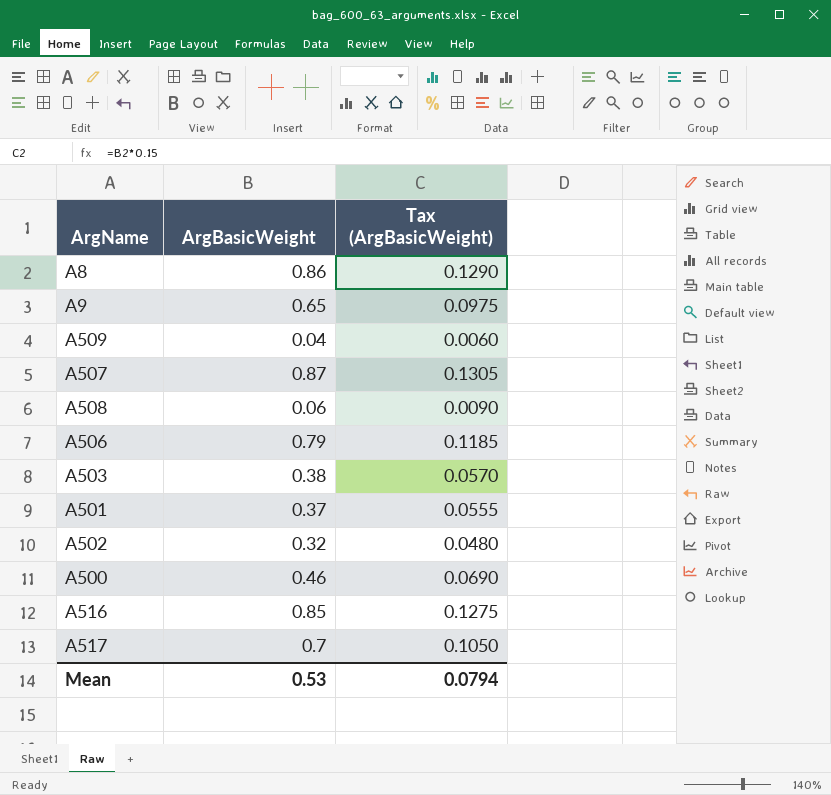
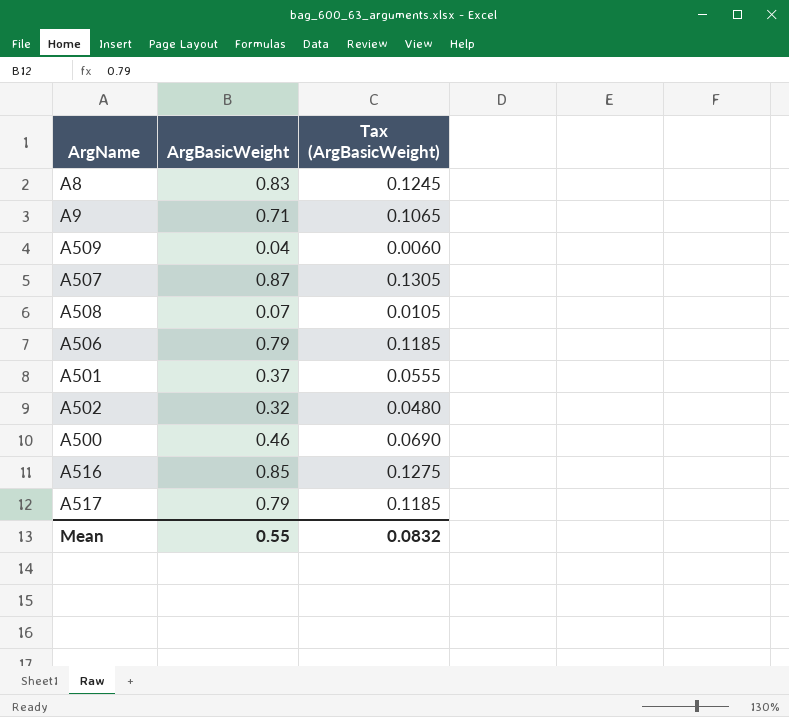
row A503: 0.38 | 0.0570 -> none
A8 | ArgBasicWeight: 0.86 -> 0.83
A8 | Tax (ArgBasicWeight): 0.1290 -> 0.1245
A9 | ArgBasicWeight: 0.65 -> 0.71
A9 | Tax (ArgBasicWeight): 0.0975 -> 0.1065
A508 | ArgBasicWeight: 0.06 -> 0.07
A508 | Tax (ArgBasicWeight): 0.0090 -> 0.0105
A517 | ArgBasicWeight: 0.7 -> 0.79
A517 | Tax (ArgBasicWeight): 0.1050 -> 0.1185
Mean | ArgBasicWeight: 0.53 -> 0.55
Mean | Tax (ArgBasicWeight): 0.0794 -> 0.0832

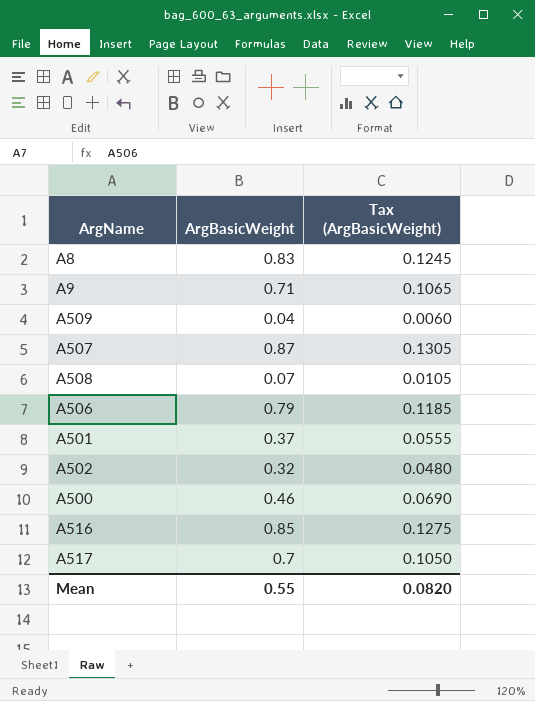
A517 | ArgBasicWeight: 0.79 -> 0.7
A517 | Tax (ArgBasicWeight): 0.1185 -> 0.1050
Mean | Tax (ArgBasicWeight): 0.0832 -> 0.0820

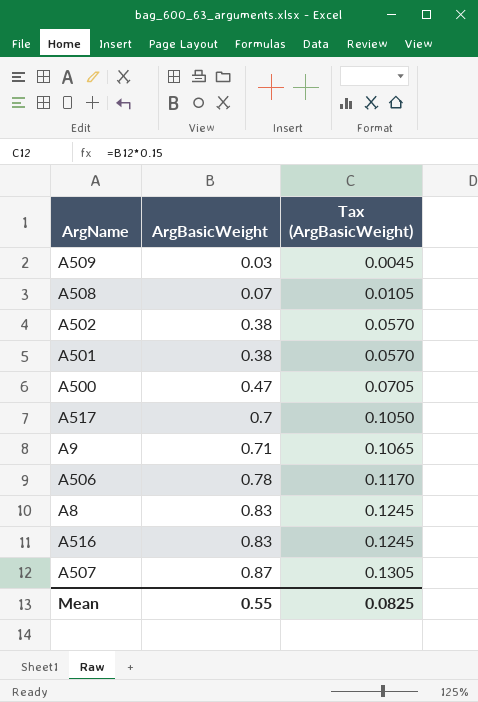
row order: none -> ArgBasicWeight ascending
A509 | ArgBasicWeight: 0.04 -> 0.03
A509 | Tax (ArgBasicWeight): 0.0060 -> 0.0045
A502 | ArgBasicWeight: 0.32 -> 0.38
A502 | Tax (ArgBasicWeight): 0.0480 -> 0.0570
A501 | ArgBasicWeight: 0.37 -> 0.38
A501 | Tax (ArgBasicWeight): 0.0555 -> 0.0570
A500 | ArgBasicWeight: 0.46 -> 0.47
A500 | Tax (ArgBasicWeight): 0.0690 -> 0.0705
A506 | ArgBasicWeight: 0.79 -> 0.78
A506 | Tax (ArgBasicWeight): 0.1185 -> 0.1170
A516 | ArgBasicWeight: 0.85 -> 0.83
A516 | Tax (ArgBasicWeight): 0.1275 -> 0.1245
Mean | Tax (ArgBasicWeight): 0.0820 -> 0.0825

